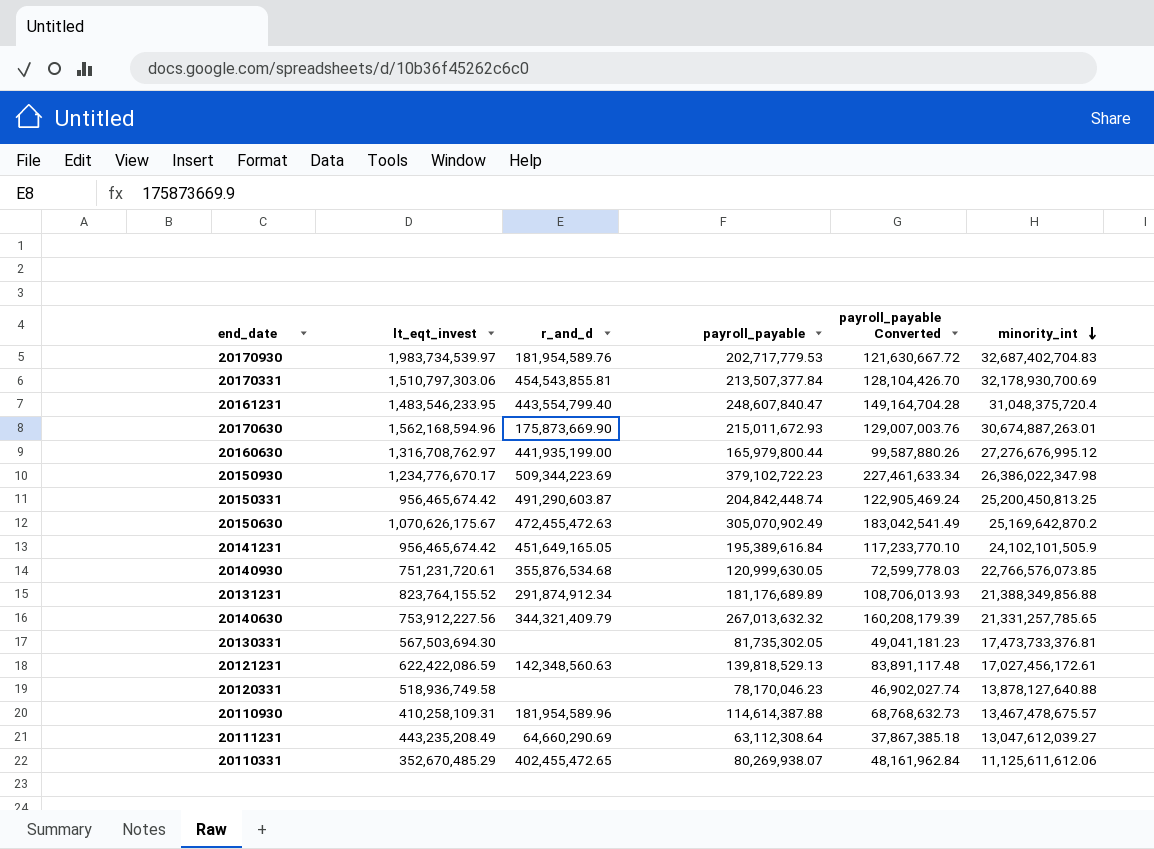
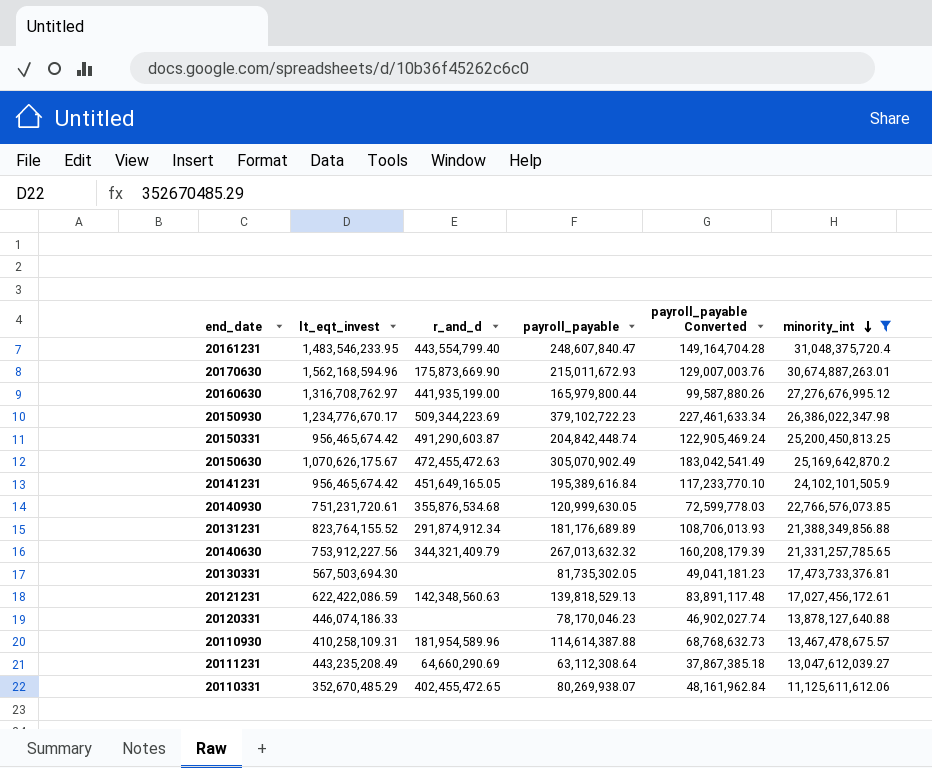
filter: none -> minority_int <= 31,048,375,720.4
20120331 | lt_eqt_invest: 518,936,749.58 -> 446,074,186.33

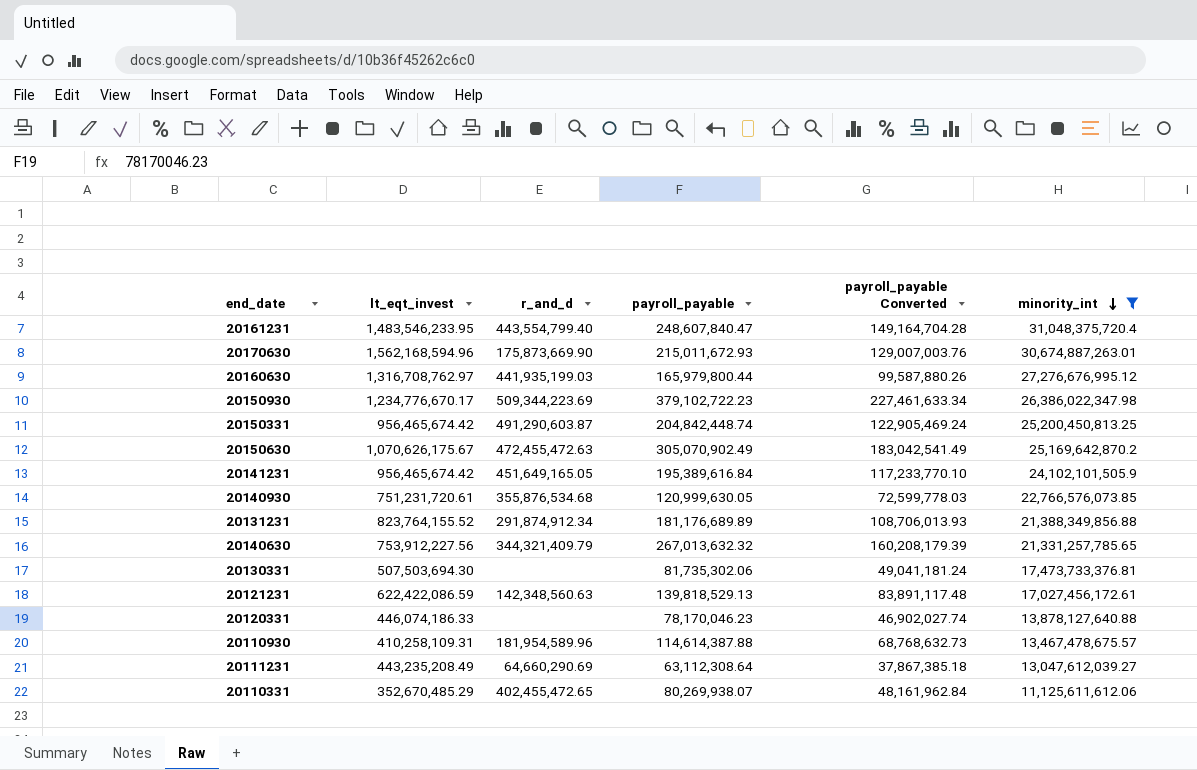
20160630 | r_and_d: 441,935,199.00 -> 441,935,199.03
20130331 | lt_eqt_invest: 567,503,694.30 -> 507,503,694.30
20130331 | payroll_payable: 81,735,302.05 -> 81,735,302.06
20130331 | payroll_payable Converted: 49,041,181.23 -> 49,041,181.24

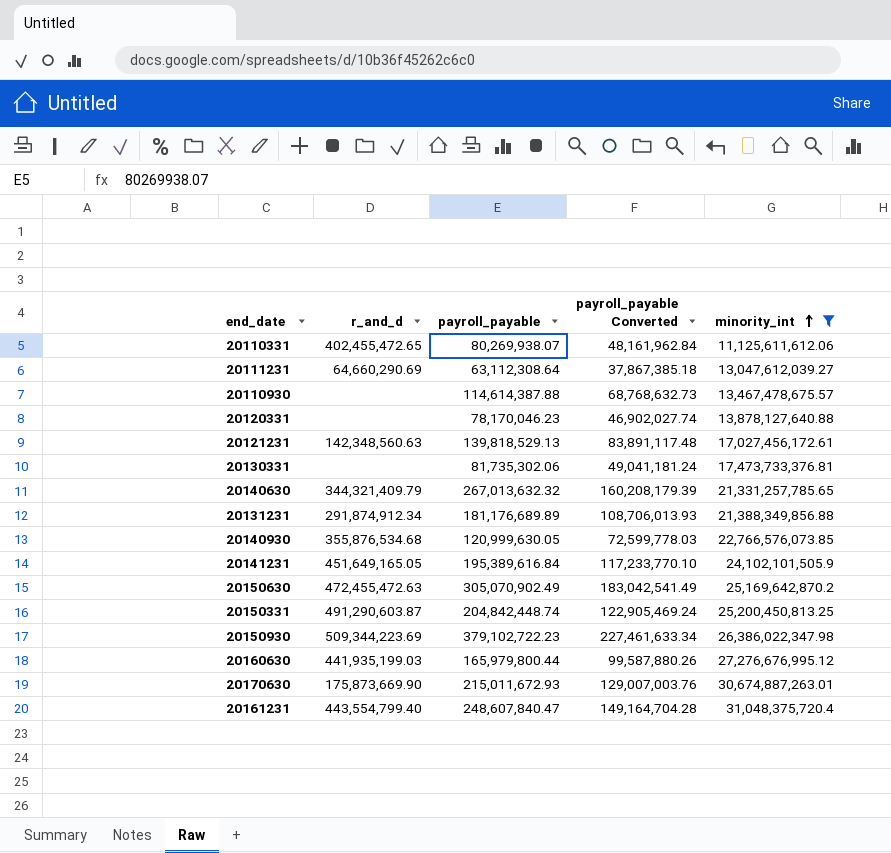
row order: minority_int descending -> minority_int ascending
column lt_eqt_invest | position: 2 -> none
20110930 | r_and_d: 181,954,589.96 -> none

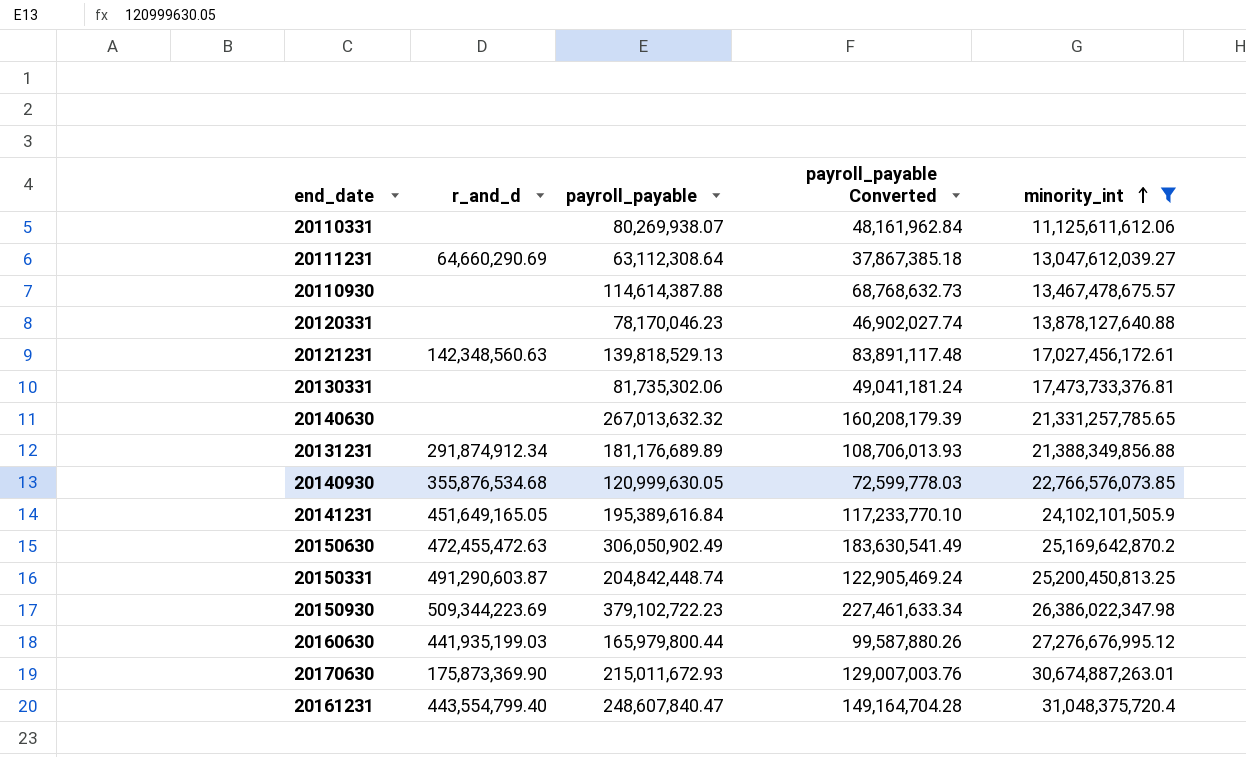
20110331 | r_and_d: 402,455,472.65 -> none
20140630 | r_and_d: 344,321,409.79 -> none
20150630 | payroll_payable: 305,070,902.49 -> 306,050,902.49
20150630 | payroll_payable Converted: 183,042,541.49 -> 183,630,541.49
20170630 | r_and_d: 175,873,669.90 -> 175,873,369.90

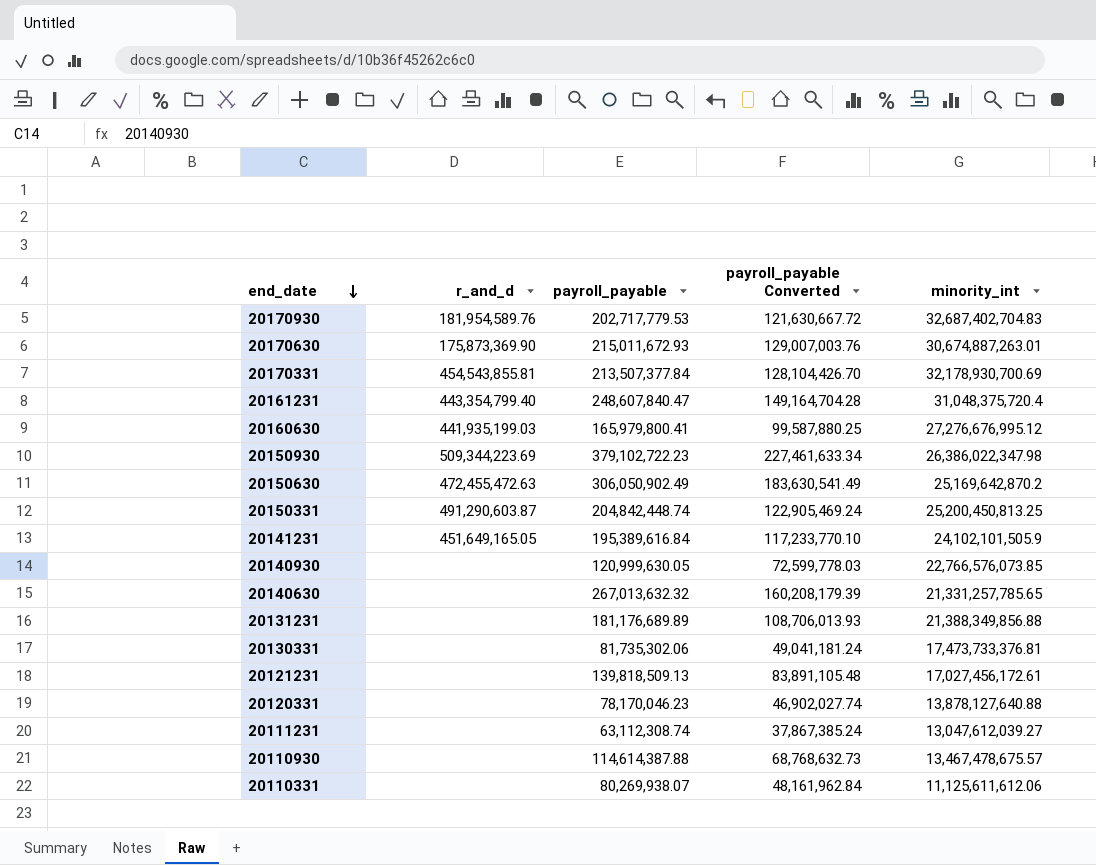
filter: minority_int <= 31,048,375,720.4 -> none
row order: minority_int ascending -> end_date descending
20161231 | r_and_d: 443,554,799.40 -> 443,354,799.40
20160630 | payroll_payable: 165,979,800.44 -> 165,979,800.41
20160630 | payroll_payable Converted: 99,587,880.26 -> 99,587,880.25
20140930 | r_and_d: 355,876,534.68 -> none
20131231 | r_and_d: 291,874,912.34 -> none
20121231 | r_and_d: 142,348,560.63 -> none
20121231 | payroll_payable: 139,818,529.13 -> 139,818,509.13
20121231 | payroll_payable Converted: 83,891,117.48 -> 83,891,105.48
20111231 | r_and_d: 64,660,290.69 -> none
20111231 | payroll_payable: 63,112,308.64 -> 63,112,308.74
20111231 | payroll_payable Converted: 37,867,385.18 -> 37,867,385.24

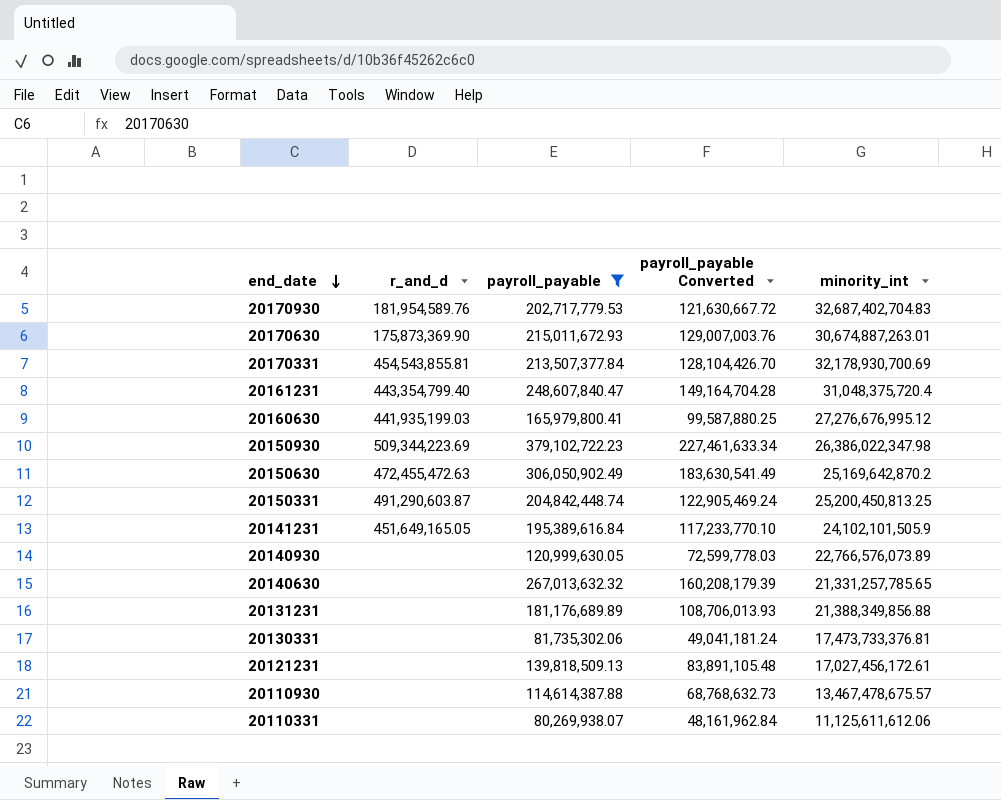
filter: none -> payroll_payable >= 80,269,938.07
20140930 | minority_int: 22,766,576,073.85 -> 22,766,576,073.89

